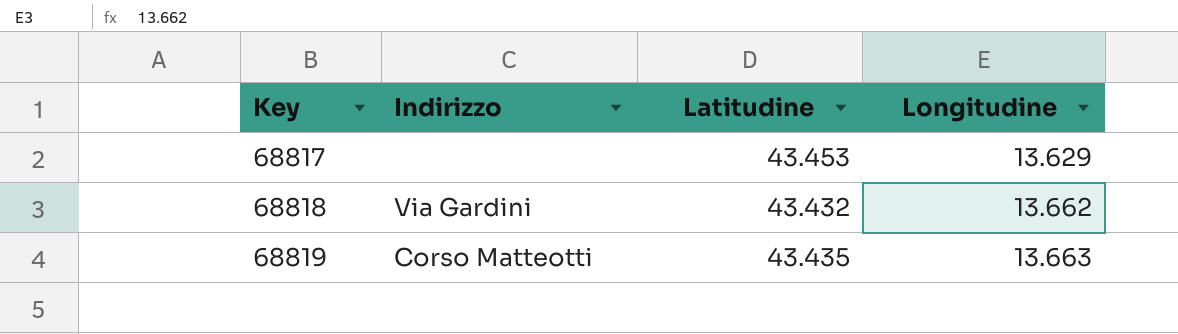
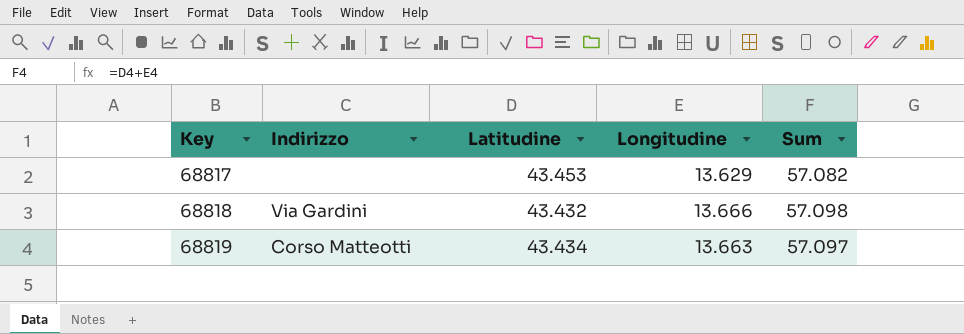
column Sum | formula: none -> [Latitudine] + [Longitudine]
68818 | Longitudine: 13.662 -> 13.666
68819 | Latitudine: 43.435 -> 43.434

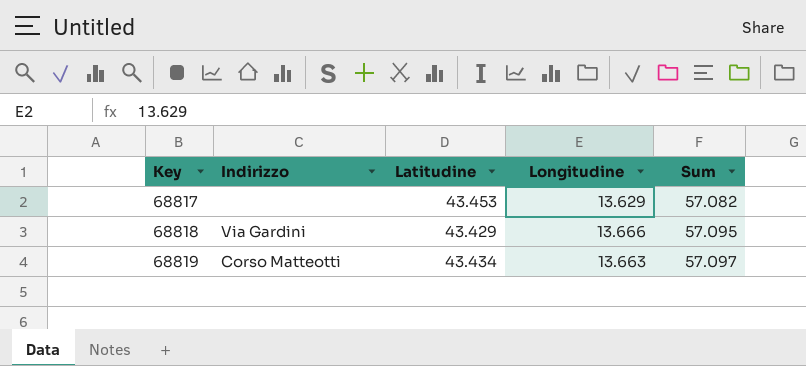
68818 | Latitudine: 43.432 -> 43.429
68818 | Sum: 57.098 -> 57.095

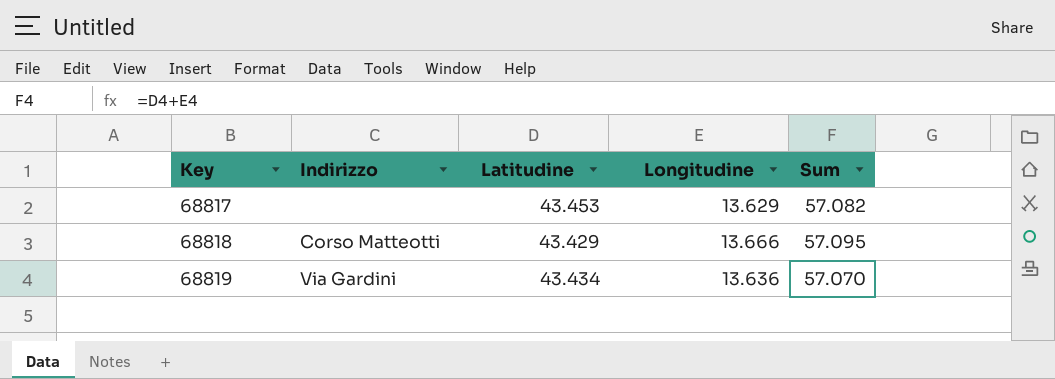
68818 | Indirizzo: Via Gardini -> Corso Matteotti
68819 | Indirizzo: Corso Matteotti -> Via Gardini
68819 | Longitudine: 13.663 -> 13.636
68819 | Sum: 57.097 -> 57.070

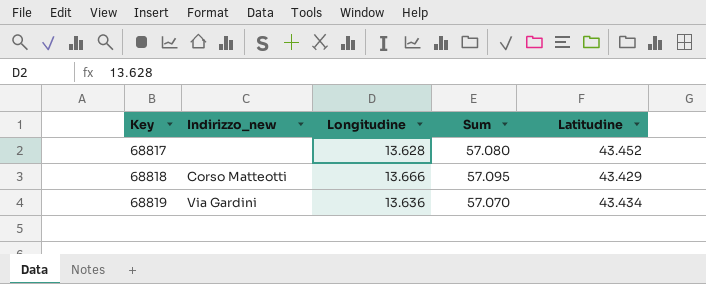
column name: Indirizzo -> Indirizzo_new
column Latitudine | position: 3 -> 5
68817 | Longitudine: 13.629 -> 13.628
68817 | Sum: 57.082 -> 57.080
68817 | Latitudine: 43.453 -> 43.452

